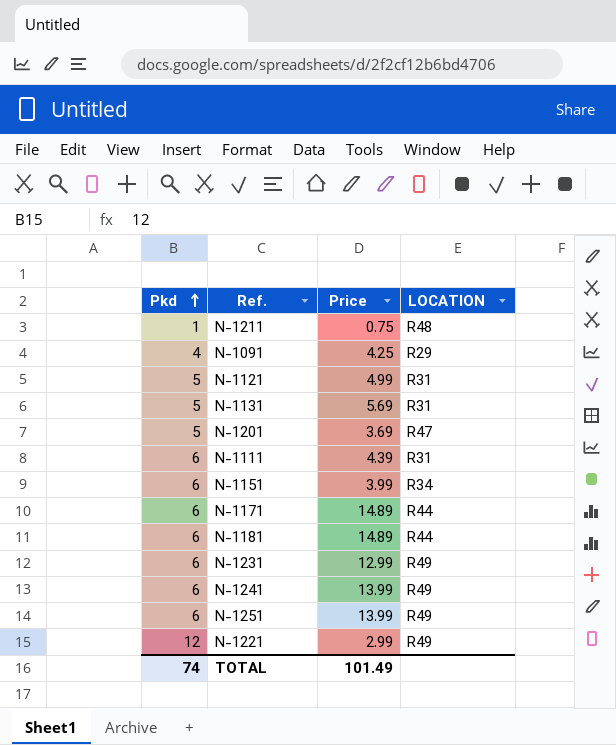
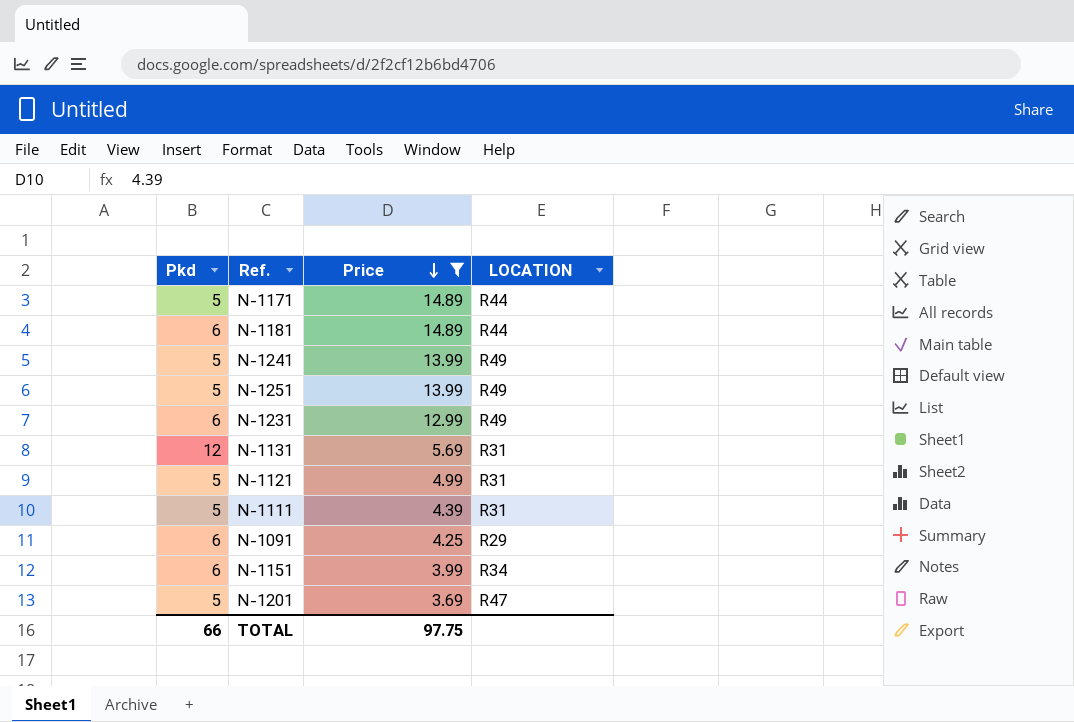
filter: none -> Price >= 3.69
row order: Pkd ascending -> Price descending
N-1171 | Pkd: 6 -> 5
N-1241 | Pkd: 6 -> 5
N-1251 | Pkd: 6 -> 5
N-1131 | Pkd: 5 -> 12
N-1111 | Pkd: 6 -> 5
N-1091 | Pkd: 4 -> 6
TOTAL | Pkd: 74 -> 66
TOTAL | Price: 101.49 -> 97.75

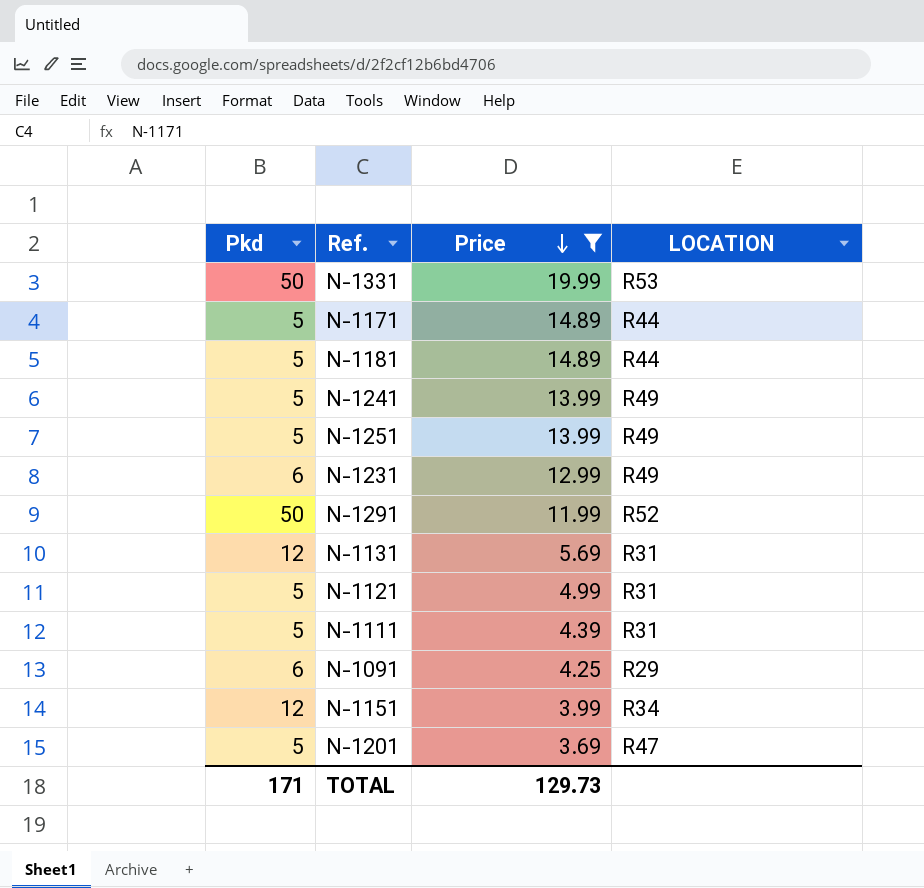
row N-1331: none -> 50 | 19.99 | R53
N-1181 | Pkd: 6 -> 5
row N-1291: none -> 50 | 11.99 | R52
N-1151 | Pkd: 6 -> 12
TOTAL | Pkd: 66 -> 171
TOTAL | Price: 97.75 -> 129.73

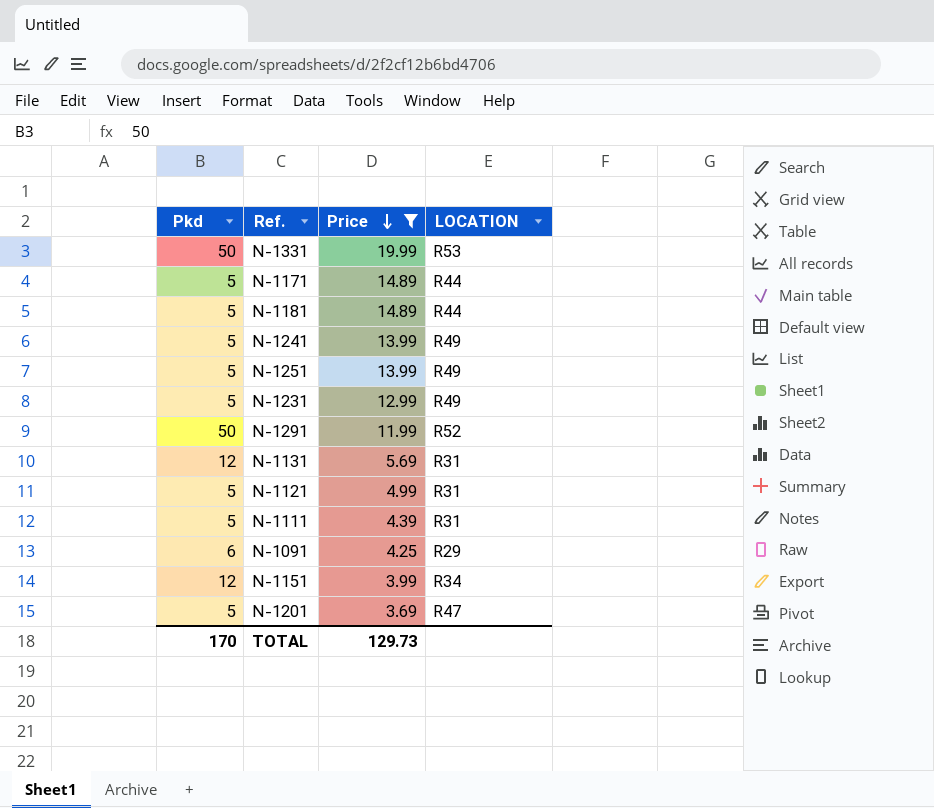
N-1231 | Pkd: 6 -> 5
TOTAL | Pkd: 171 -> 170

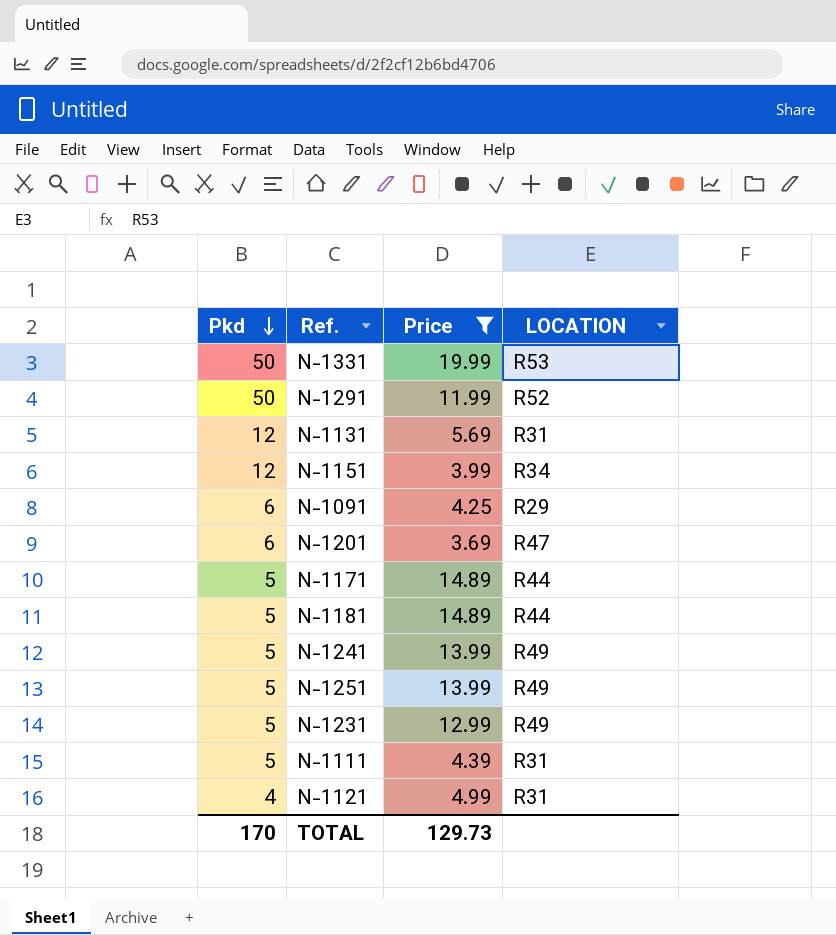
row order: Price descending -> Pkd descending
N-1201 | Pkd: 5 -> 6
N-1121 | Pkd: 5 -> 4

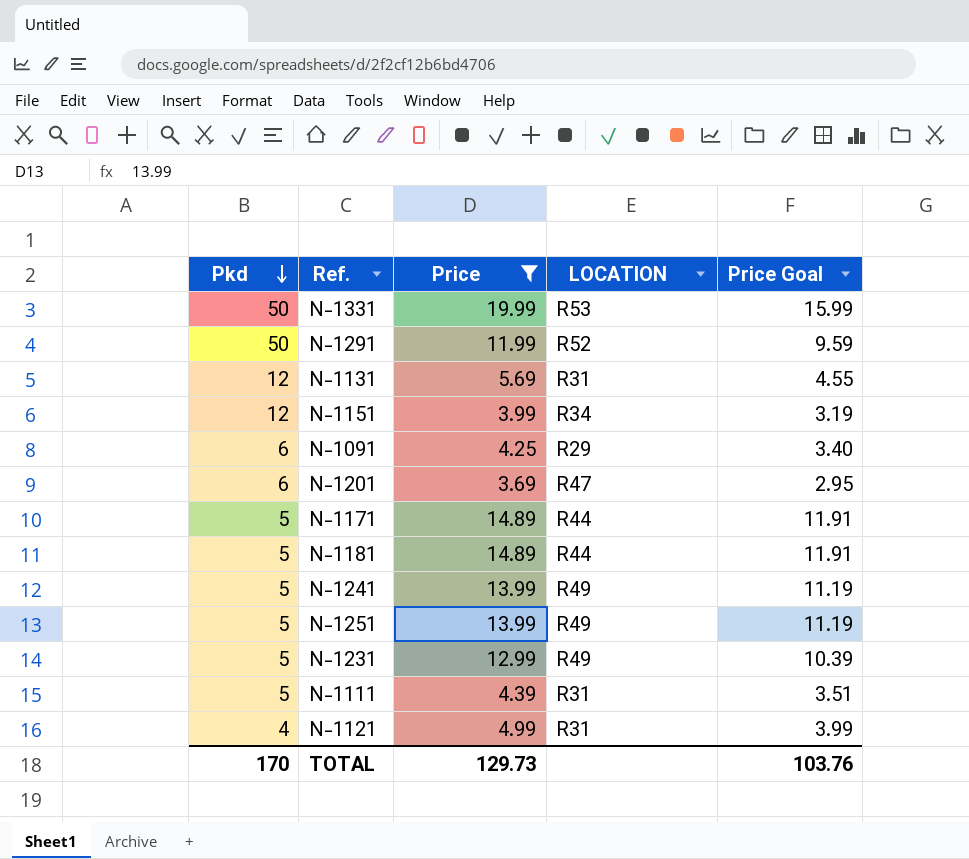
column Price Goal | formula: none -> [Price] * 0.8

